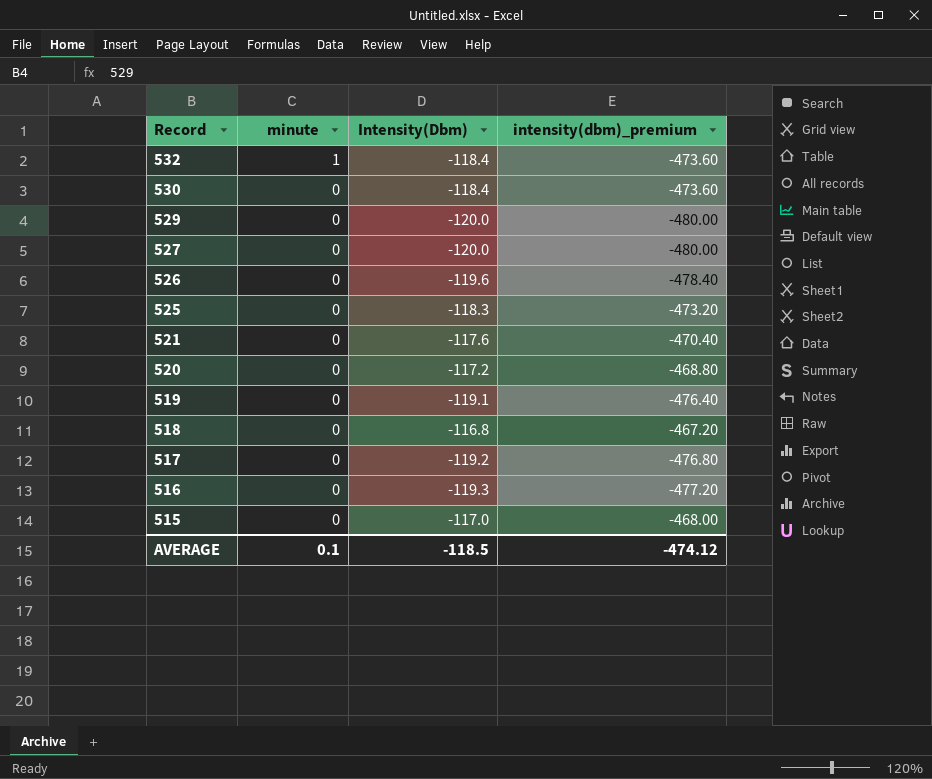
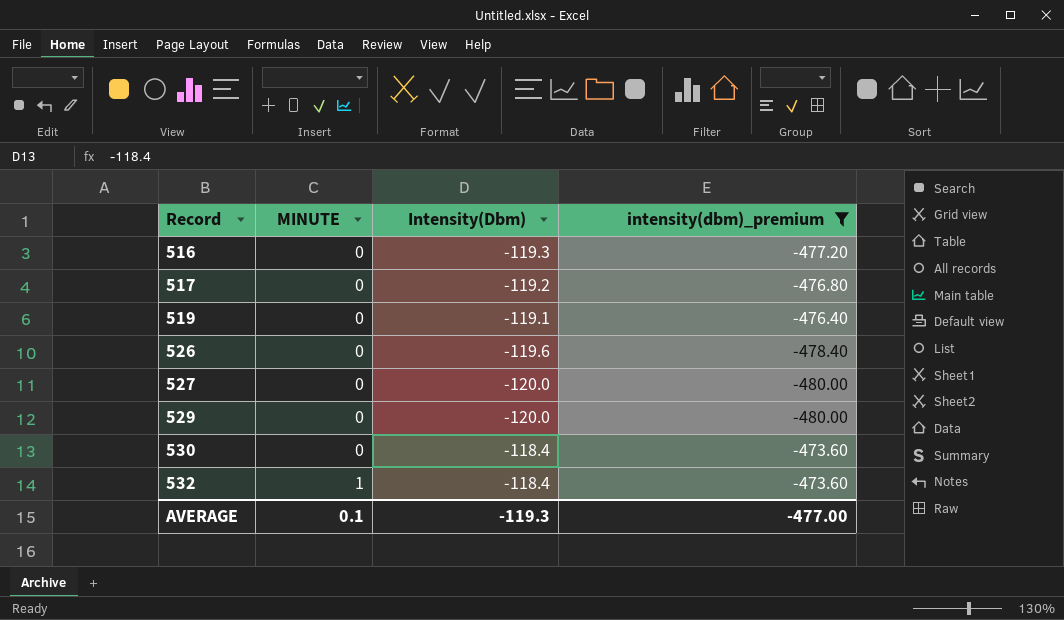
filter: none -> intensity(dbm)_premium <= -473.60
row order: Record descending -> Record ascending
column name: minute -> MINUTE
AVERAGE | Intensity(Dbm): -118.5 -> -119.3
AVERAGE | intensity(dbm)_premium: -474.12 -> -477.00

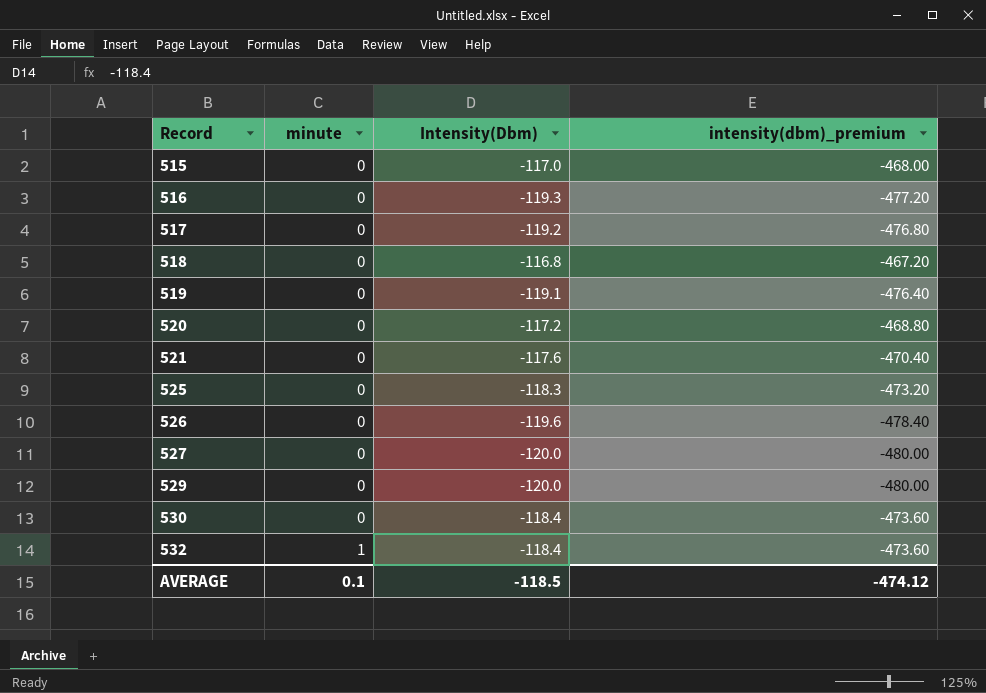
filter: intensity(dbm)_premium <= -473.60 -> none
column name: MINUTE -> minute
AVERAGE | Intensity(Dbm): -119.3 -> -118.5
AVERAGE | intensity(dbm)_premium: -477.00 -> -474.12

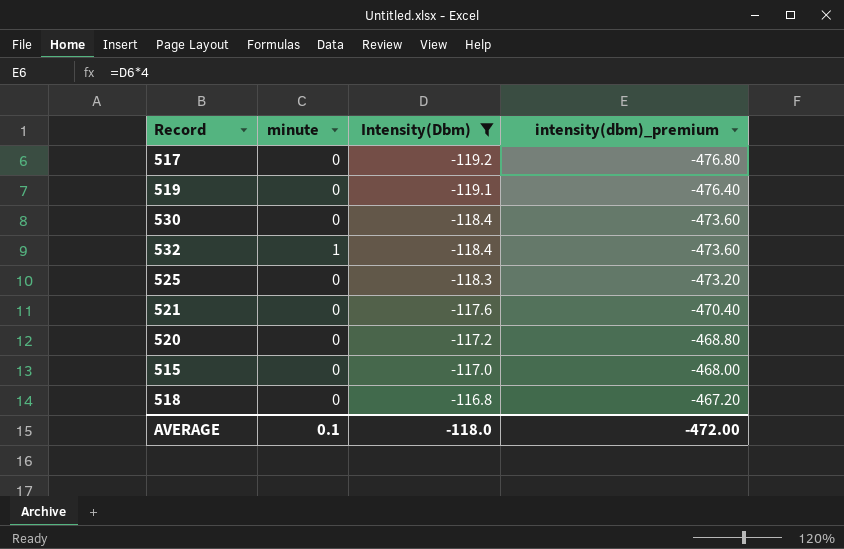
filter: none -> Intensity(Dbm) >= -119.2
row order: Record ascending -> Intensity(Dbm) ascending
AVERAGE | Intensity(Dbm): -118.5 -> -118.0
AVERAGE | intensity(dbm)_premium: -474.12 -> -472.00

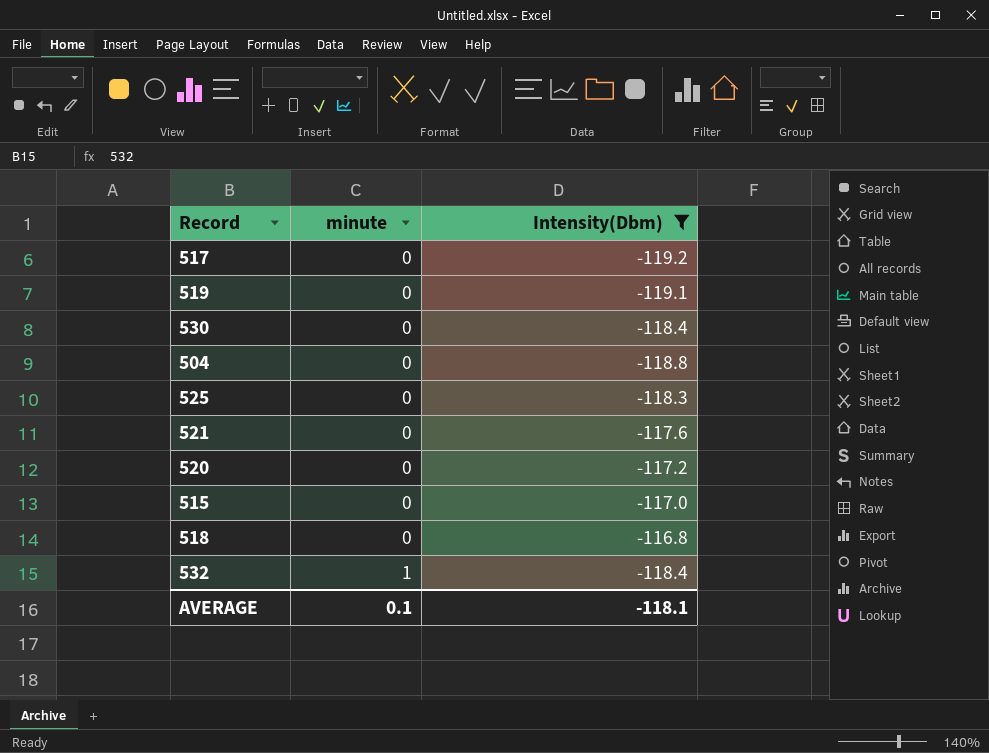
row order: Intensity(Dbm) ascending -> minute ascending
column intensity(dbm)_premium | formula: [Intensity(Dbm)] * 4 -> none
row 504: none -> 0 | -118.8
AVERAGE | Intensity(Dbm): -118.0 -> -118.1

